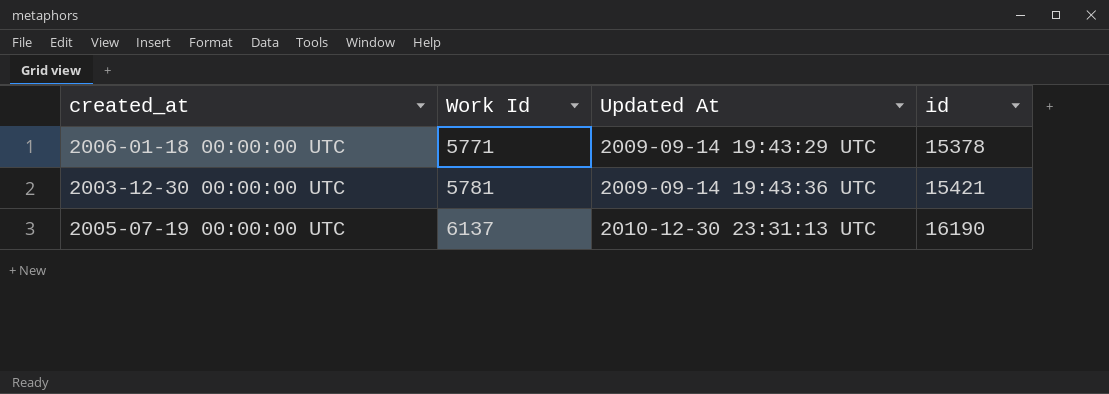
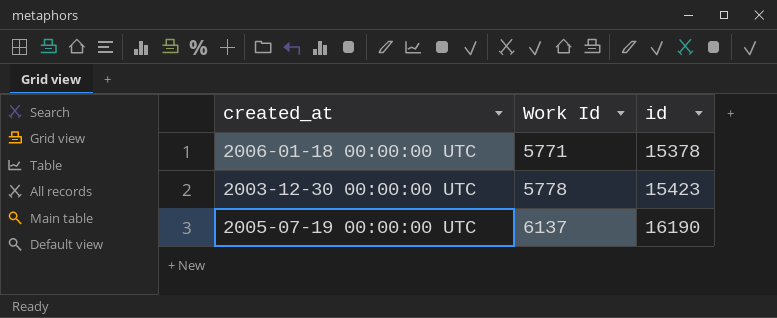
column Updated At | position: 3 -> none
2003-12-30 00:00:00 UTC | Work Id: 5781 -> 5778
2003-12-30 00:00:00 UTC | id: 15421 -> 15423

